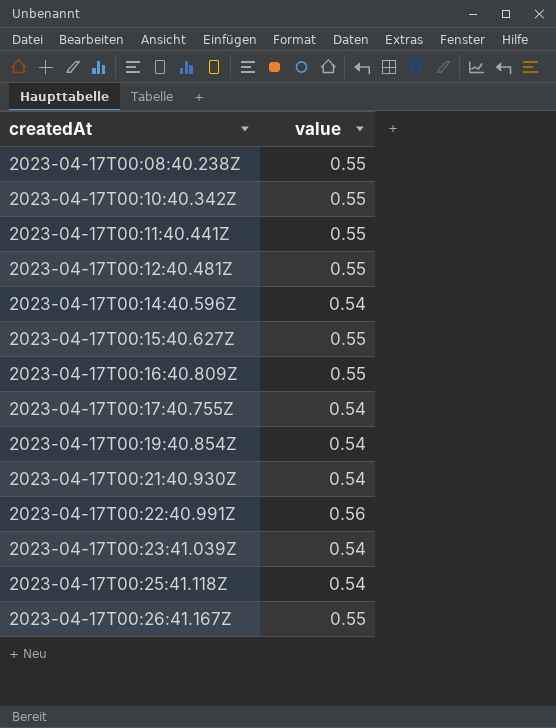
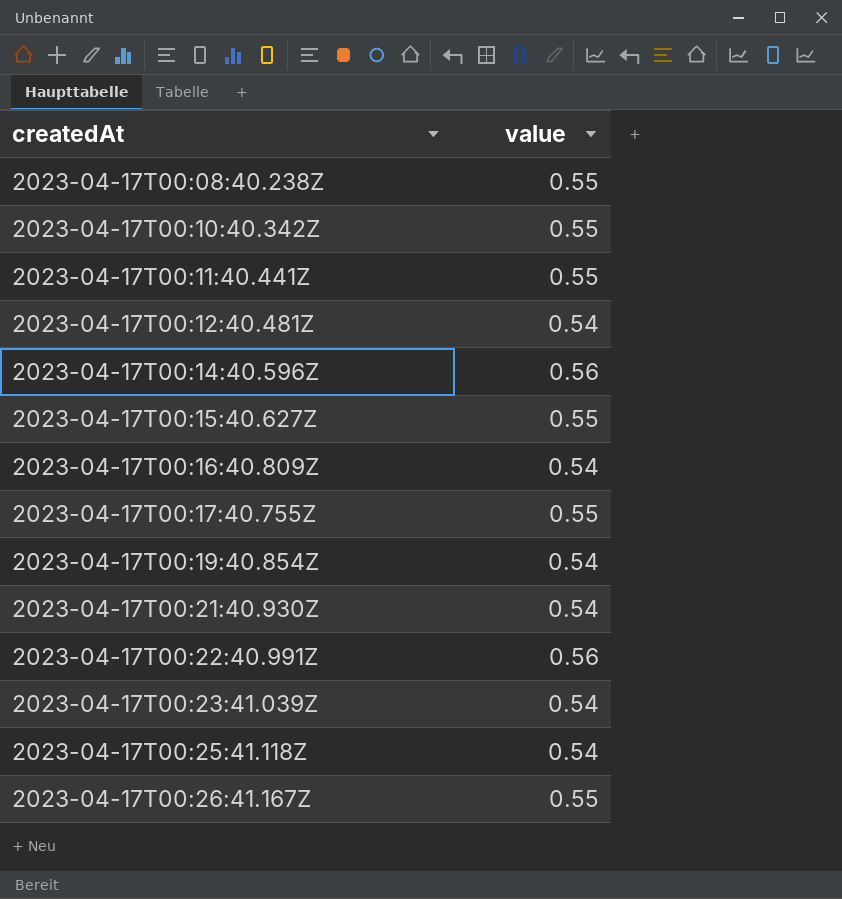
2023-04-17T00:12:40.481Z | value: 0.55 -> 0.54
2023-04-17T00:14:40.596Z | value: 0.54 -> 0.56
2023-04-17T00:16:40.809Z | value: 0.55 -> 0.54
2023-04-17T00:17:40.755Z | value: 0.54 -> 0.55

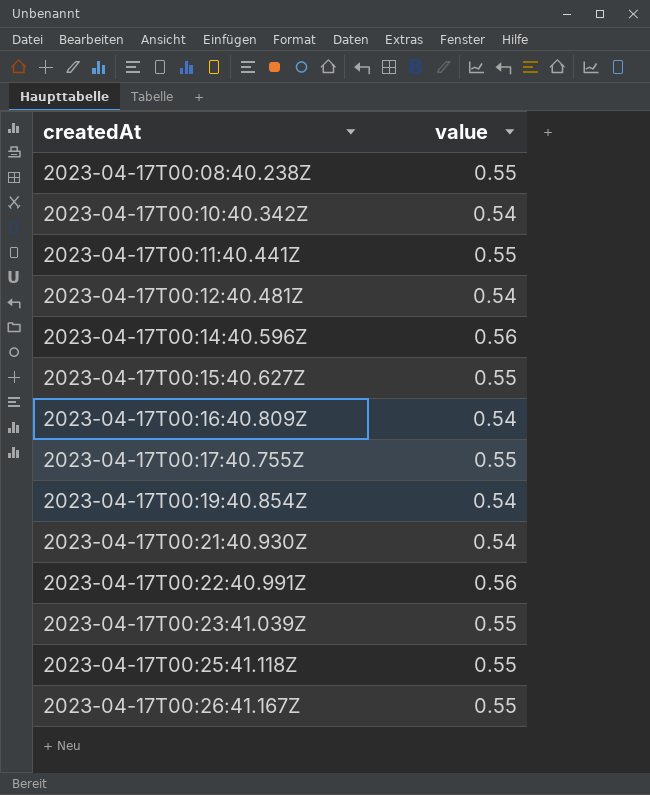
2023-04-17T00:10:40.342Z | value: 0.55 -> 0.54
2023-04-17T00:23:41.039Z | value: 0.54 -> 0.55
2023-04-17T00:25:41.118Z | value: 0.54 -> 0.55

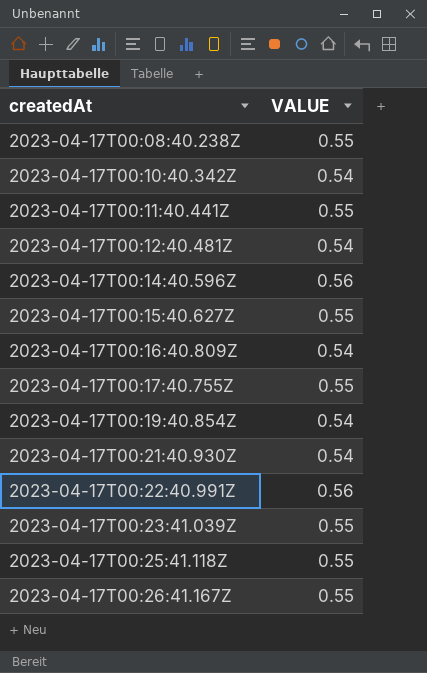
column name: value -> VALUE

